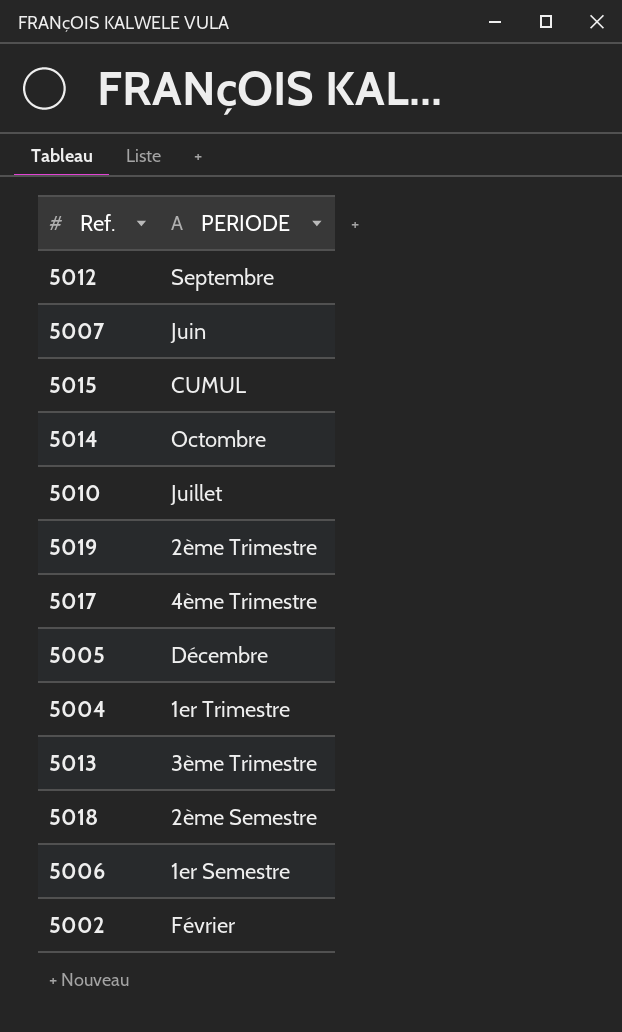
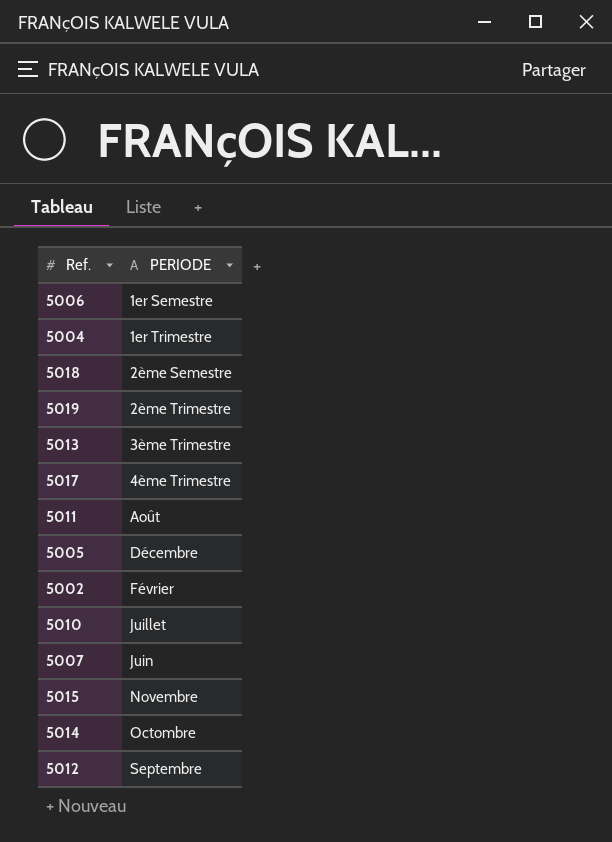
row order: none -> PERIODE ascending
row 5011: none -> Août
5015 | PERIODE: CUMUL -> Novembre

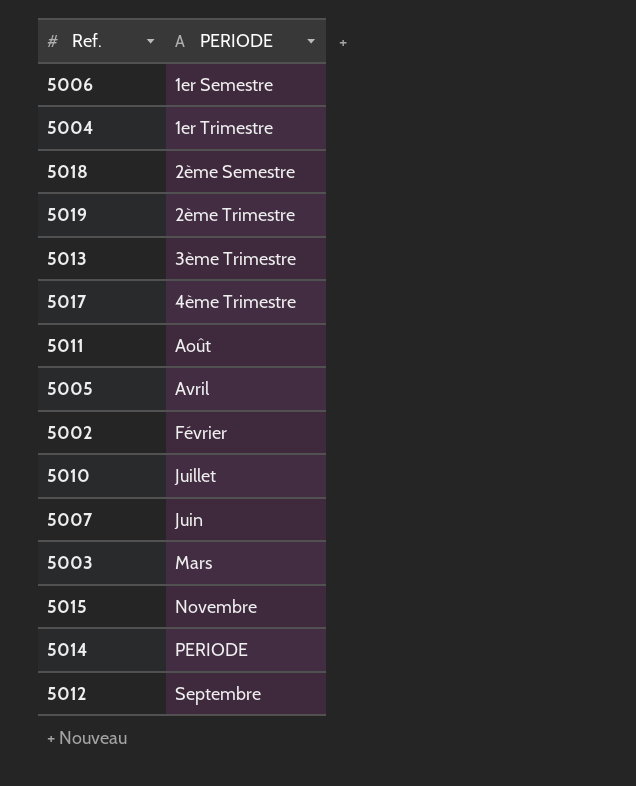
5005 | PERIODE: Décembre -> Avril
row 5003: none -> Mars
5014 | PERIODE: Octombre -> PERIODE

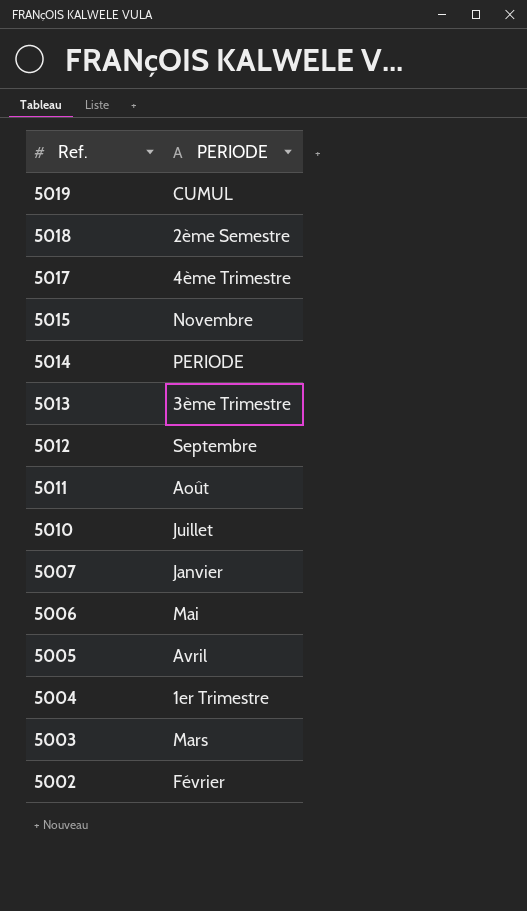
row order: PERIODE ascending -> Ref. descending
5019 | PERIODE: 2ème Trimestre -> CUMUL
5007 | PERIODE: Juin -> Janvier
5006 | PERIODE: 1er Semestre -> Mai

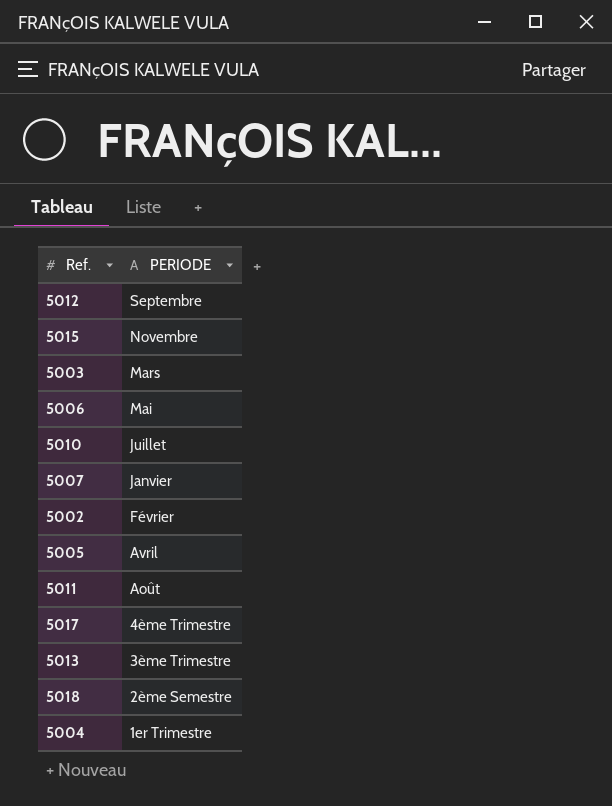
row order: Ref. descending -> PERIODE descending
row 5019: CUMUL -> none
row 5014: PERIODE -> none

